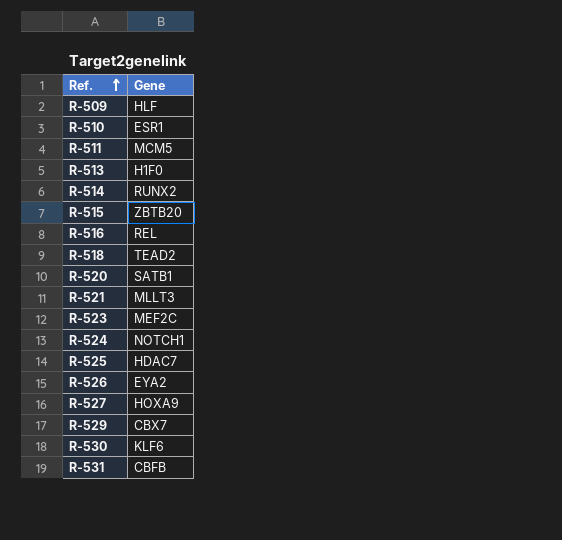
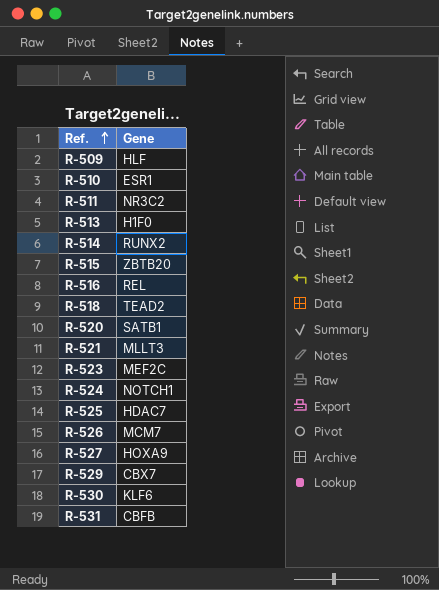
R-511 | Gene: MCM5 -> NR3C2
R-526 | Gene: EYA2 -> MCM7

